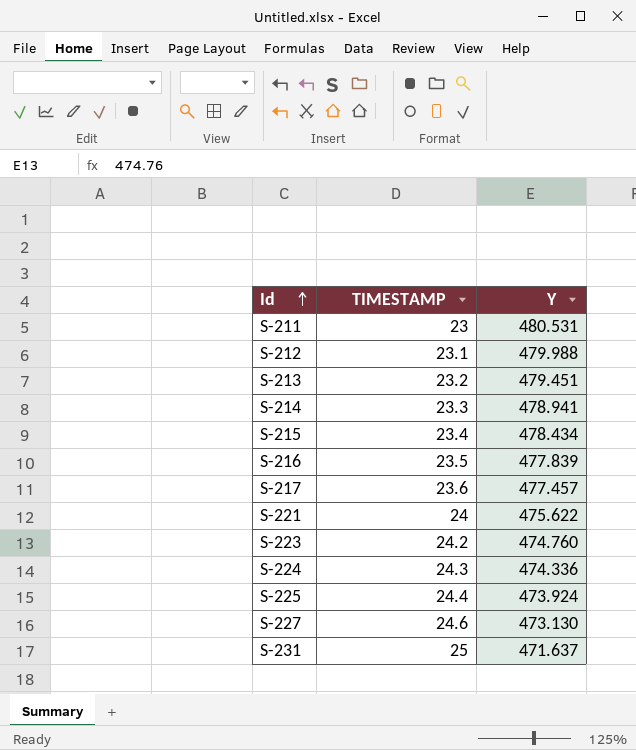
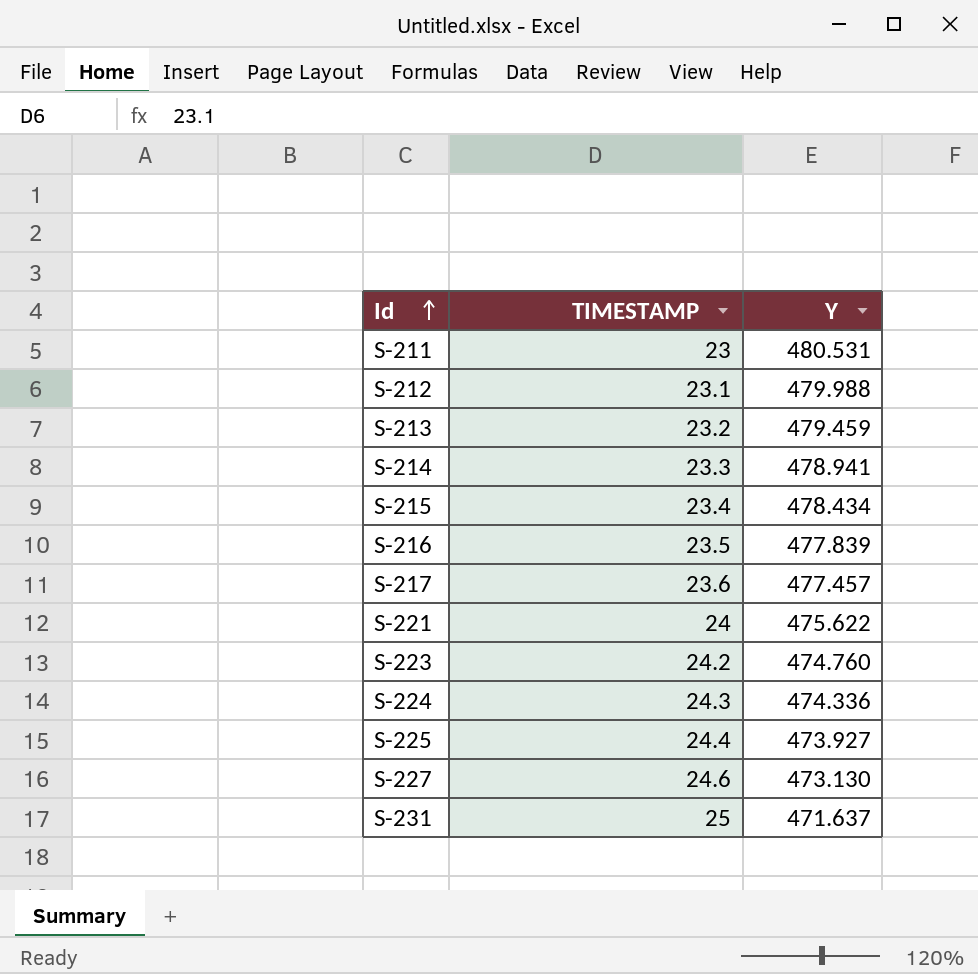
S-213 | Y: 479.451 -> 479.459
S-225 | Y: 473.924 -> 473.927

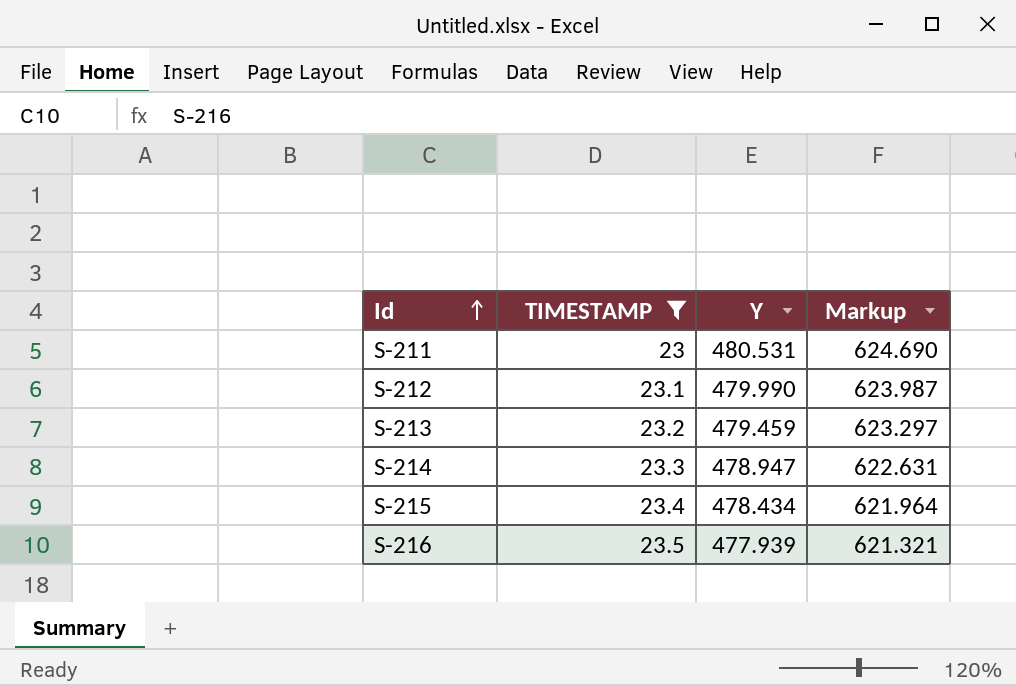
filter: none -> TIMESTAMP <= 23.5
column Markup | formula: none -> [Y] * 1.3
S-212 | Y: 479.988 -> 479.990
S-214 | Y: 478.941 -> 478.947
S-216 | Y: 477.839 -> 477.939

